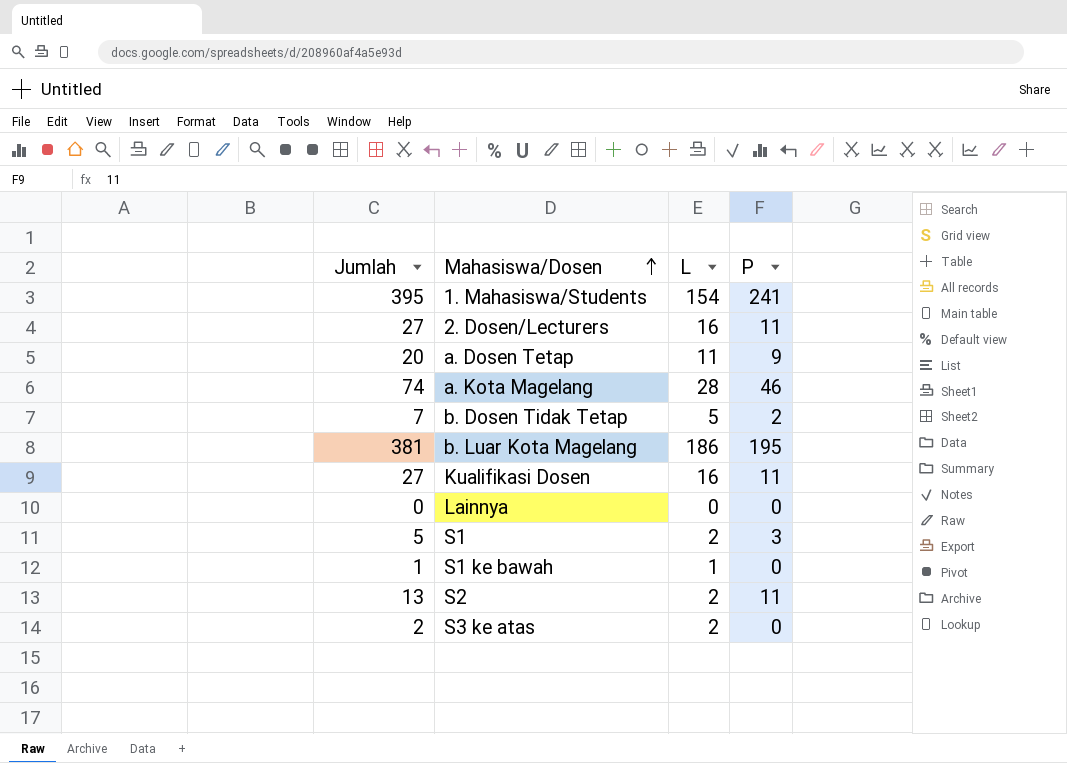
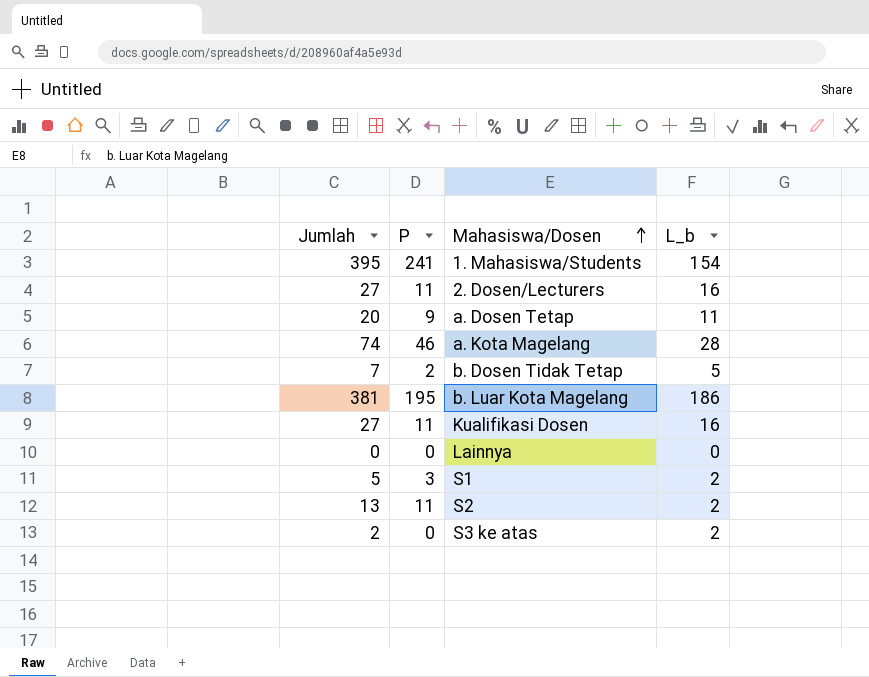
column P | position: 4 -> 2
column name: L -> L_b
row S1 ke bawah: 1 | 1 | 0 -> none

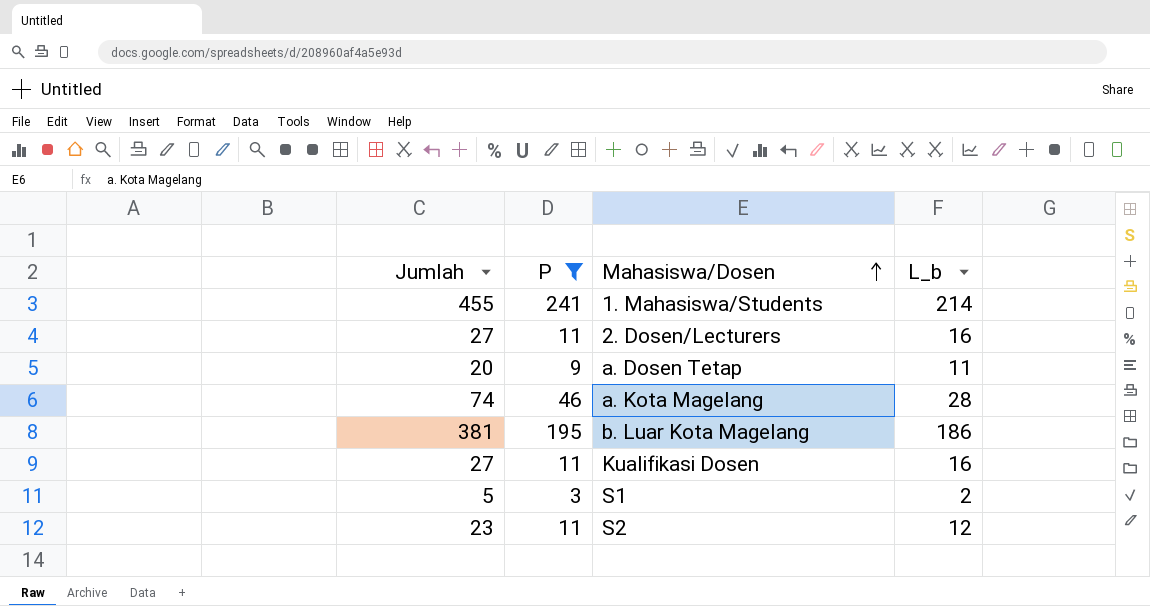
filter: none -> P >= 3
1. Mahasiswa/Students | Jumlah: 395 -> 455
1. Mahasiswa/Students | L_b: 154 -> 214
S2 | Jumlah: 13 -> 23
S2 | L_b: 2 -> 12

